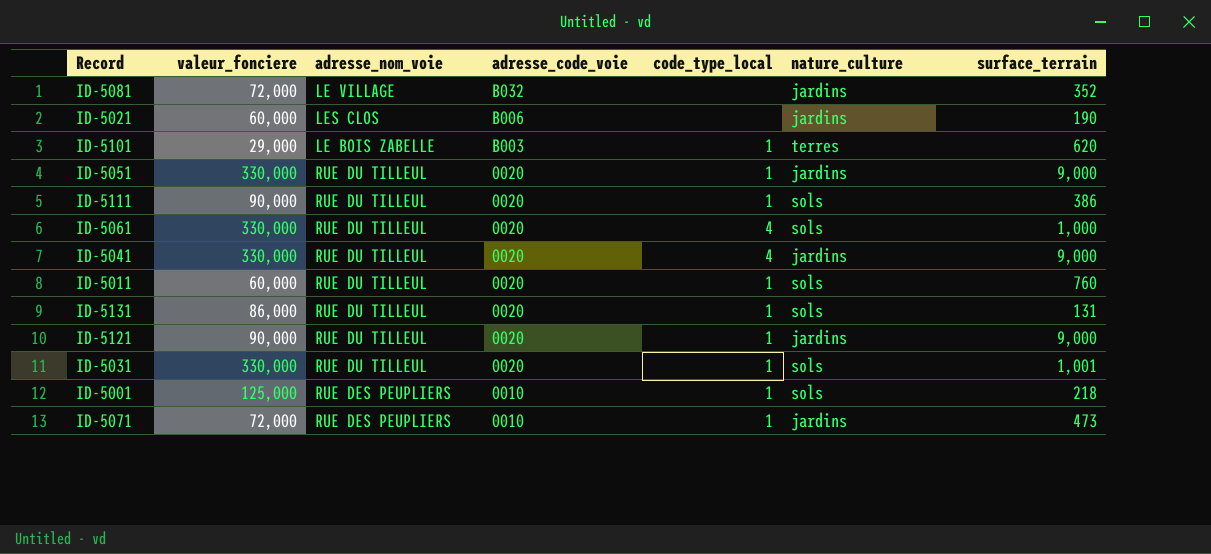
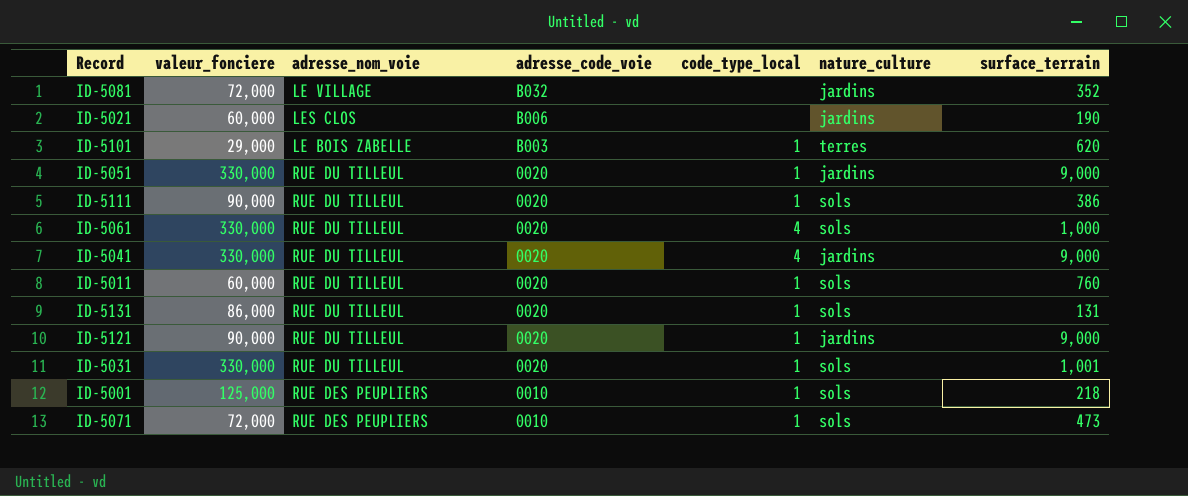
ID-5071 | nature_culture: jardins -> sols

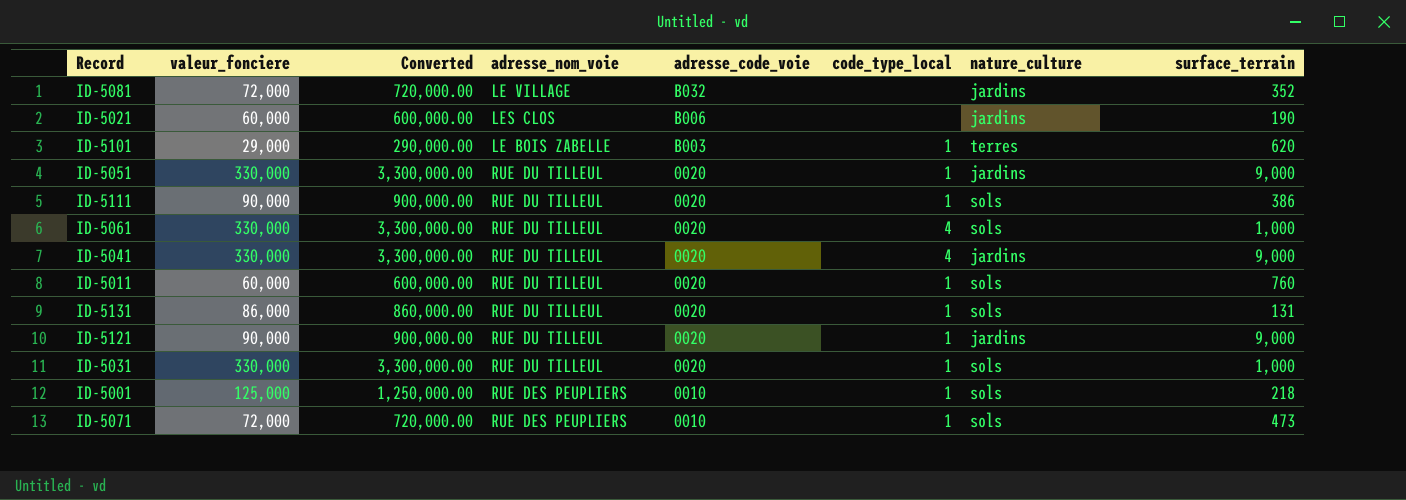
column Converted | formula: none -> [valeur_fonciere] * 10
ID-5031 | surface_terrain: 1,001 -> 1,000

